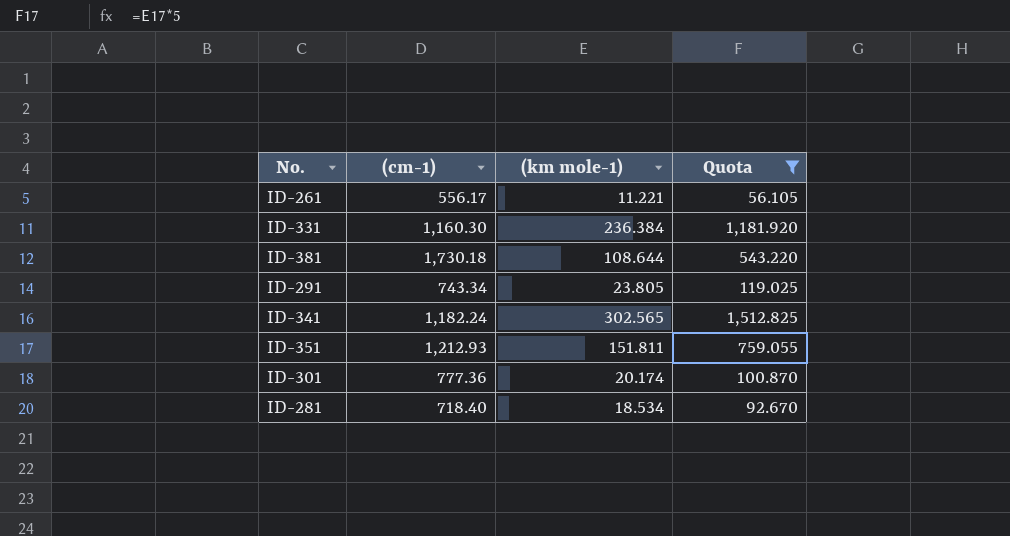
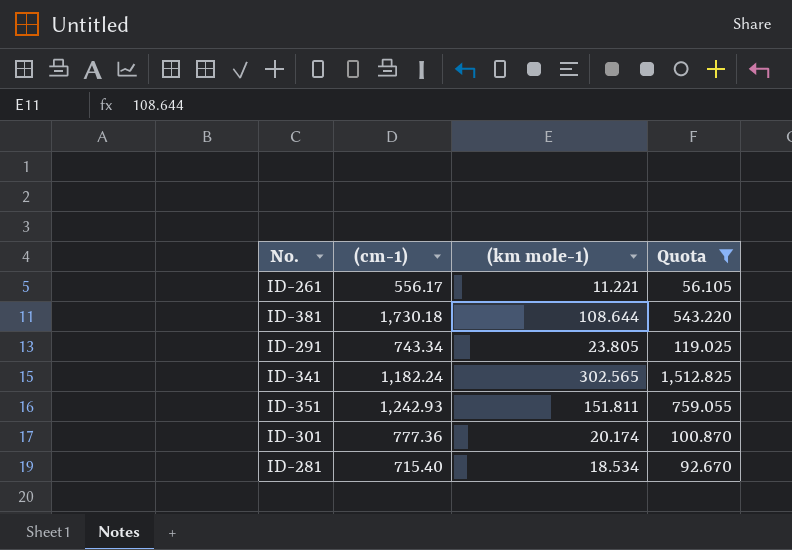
row ID-331: 1,160.30 | 236.384 | 1,181.920 -> none
ID-351 | (cm-1): 1,212.93 -> 1,242.93
ID-281 | (cm-1): 718.40 -> 715.40

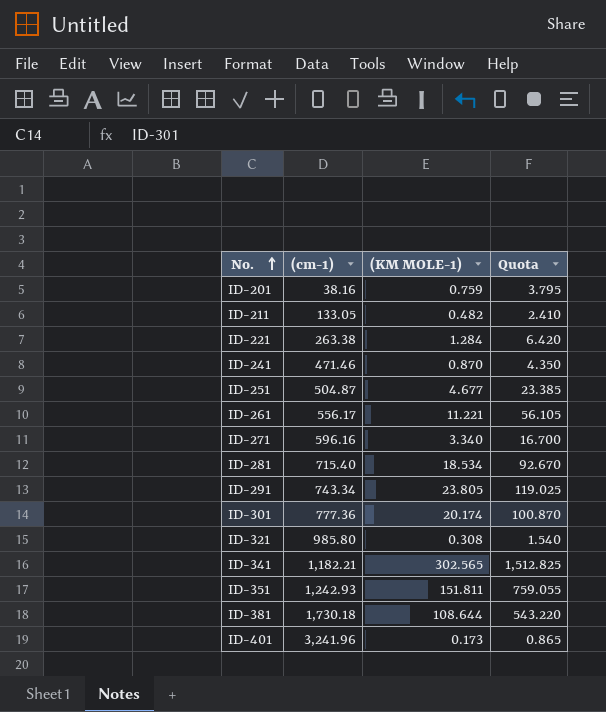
filter: Quota >= 56.105 -> none
row order: none -> No. ascending
column name: (km mole-1) -> (KM MOLE-1)
ID-341 | (cm-1): 1,182.24 -> 1,182.21

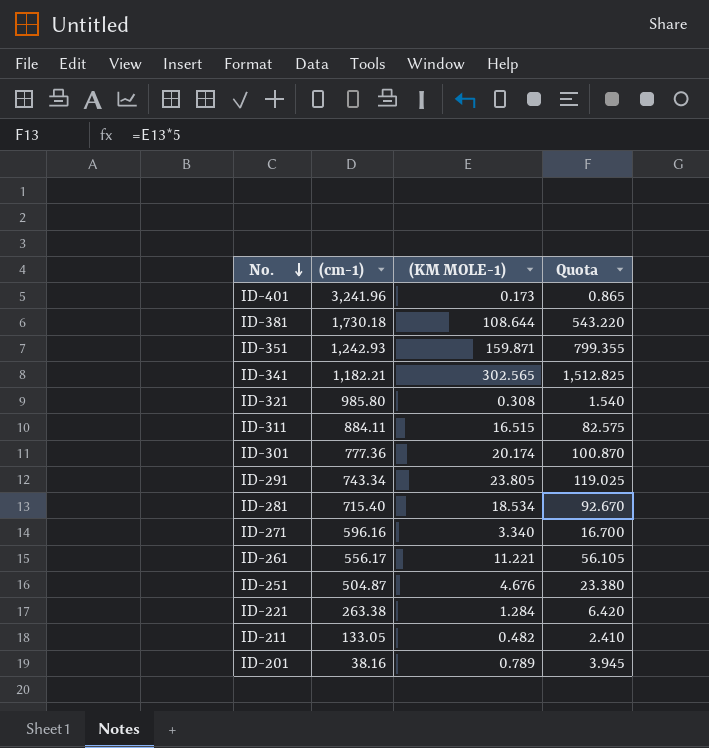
row order: No. ascending -> No. descending
row ID-241: 471.46 | 0.870 | 4.350 -> none
ID-351 | (KM MOLE-1): 151.811 -> 159.871
ID-351 | Quota: 759.055 -> 799.355
row ID-311: none -> 884.11 | 16.515 | 82.575
ID-251 | (KM MOLE-1): 4.677 -> 4.676
ID-251 | Quota: 23.385 -> 23.380
ID-201 | (KM MOLE-1): 0.759 -> 0.789
ID-201 | Quota: 3.795 -> 3.945

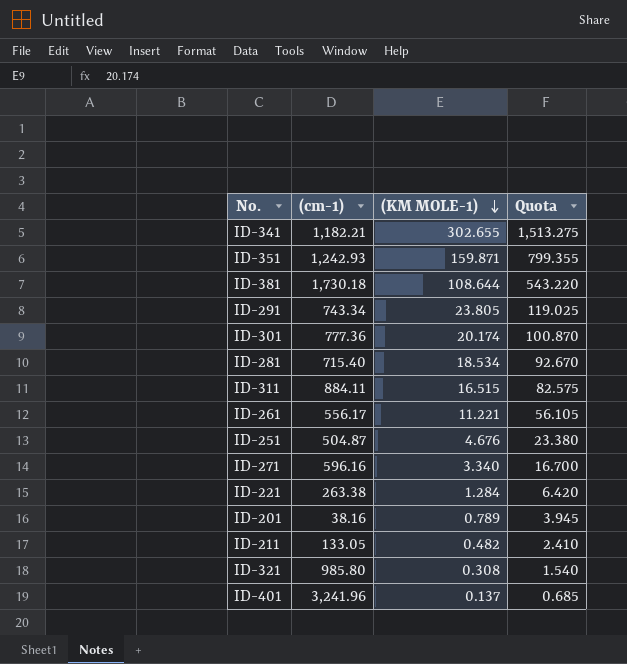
row order: No. descending -> (KM MOLE-1) descending
ID-341 | (KM MOLE-1): 302.565 -> 302.655
ID-341 | Quota: 1,512.825 -> 1,513.275
ID-401 | (KM MOLE-1): 0.173 -> 0.137
ID-401 | Quota: 0.865 -> 0.685

